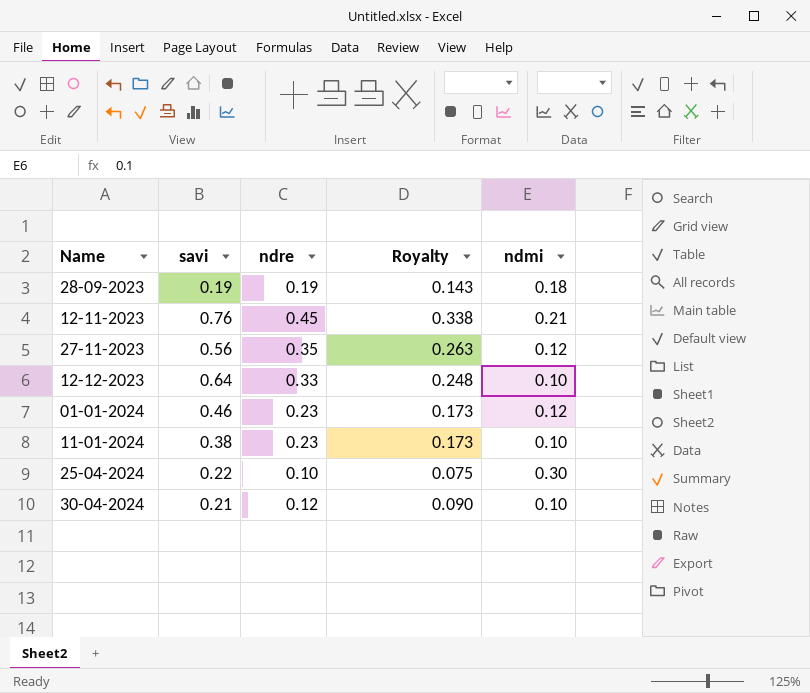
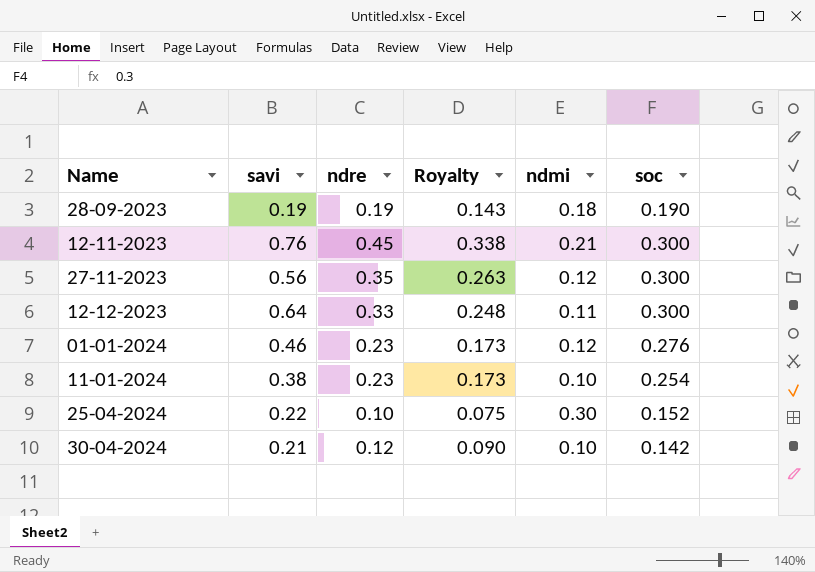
column soc | position: none -> 6
12-12-2023 | ndmi: 0.10 -> 0.11

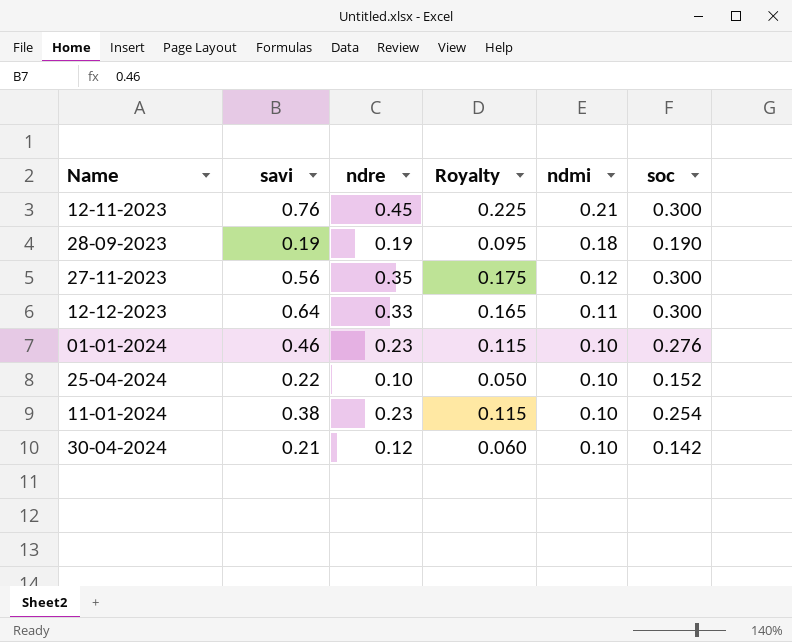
row order: Name ascending -> ndmi descending
column Royalty | formula: [ndre] * 0.75 -> [ndre] * 0.5
01-01-2024 | ndmi: 0.12 -> 0.10
25-04-2024 | ndmi: 0.30 -> 0.10

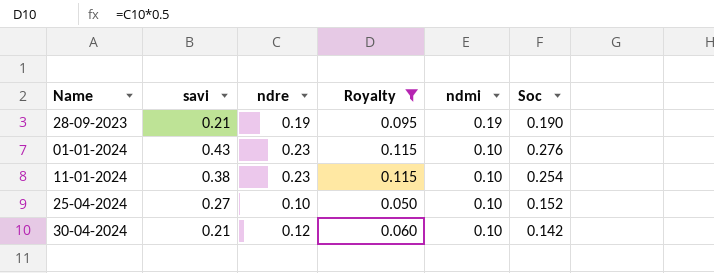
filter: none -> Royalty <= 0.115
row order: ndmi descending -> Name ascending
column name: soc -> Soc
28-09-2023 | savi: 0.19 -> 0.21
28-09-2023 | ndmi: 0.18 -> 0.19
01-01-2024 | savi: 0.46 -> 0.43
25-04-2024 | savi: 0.22 -> 0.27

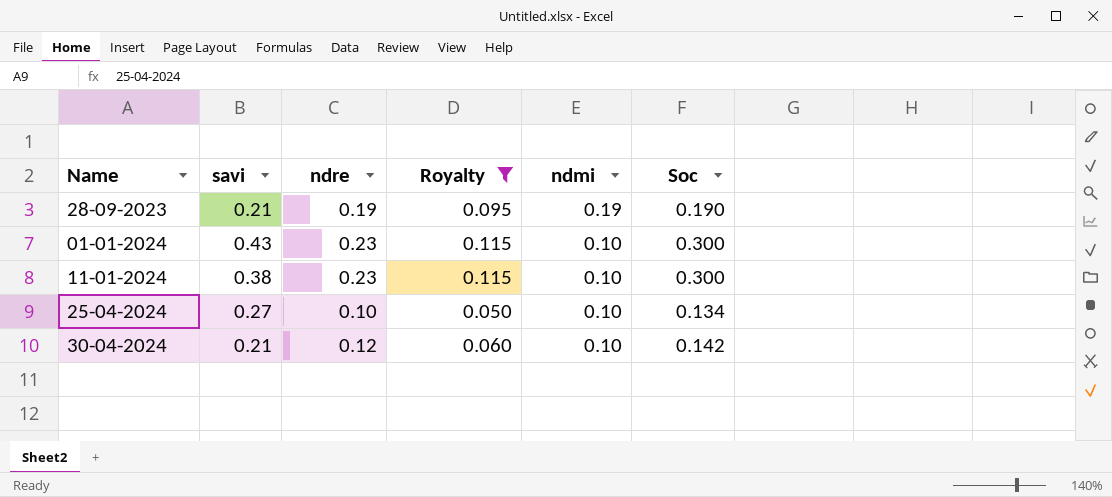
01-01-2024 | Soc: 0.276 -> 0.300
11-01-2024 | Soc: 0.254 -> 0.300
25-04-2024 | Soc: 0.152 -> 0.134

